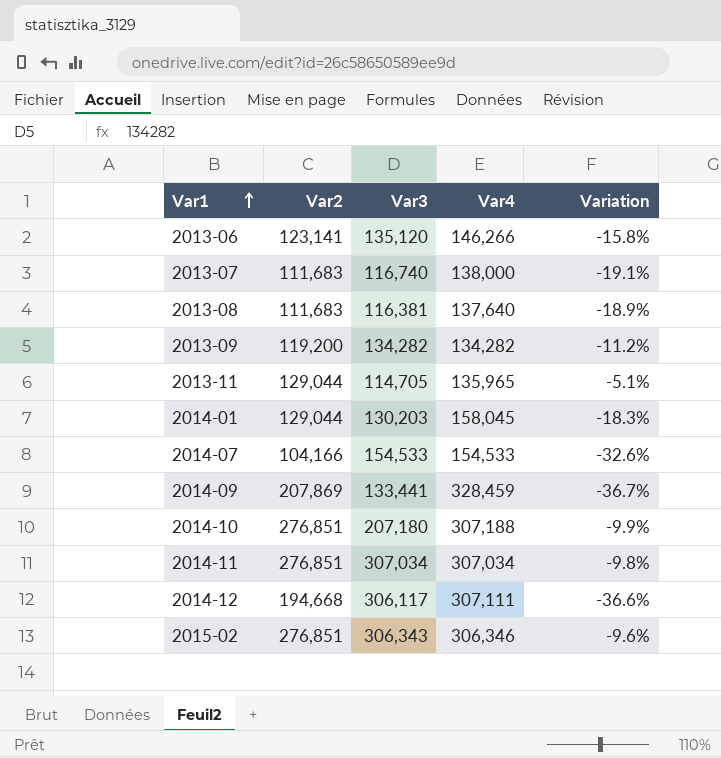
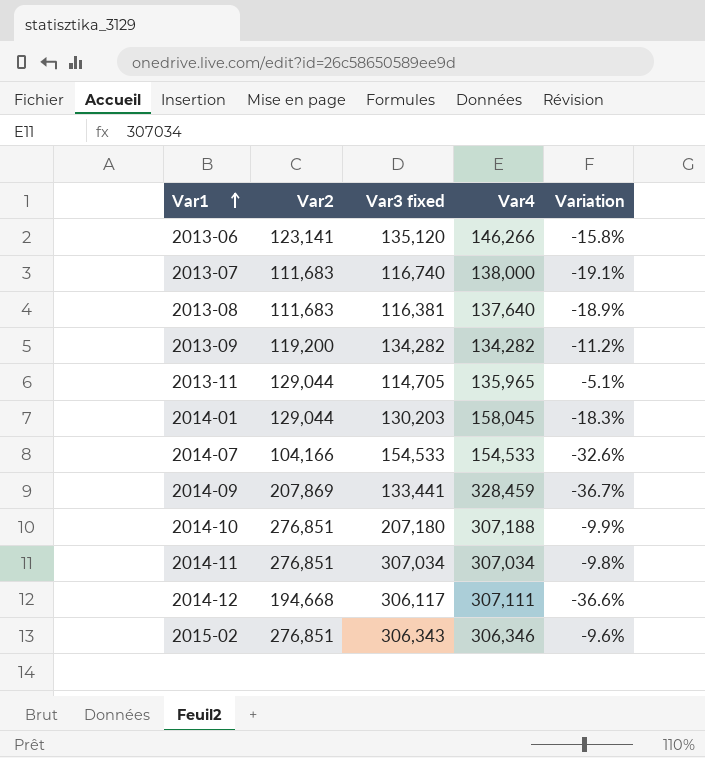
column name: Var3 -> Var3 fixed

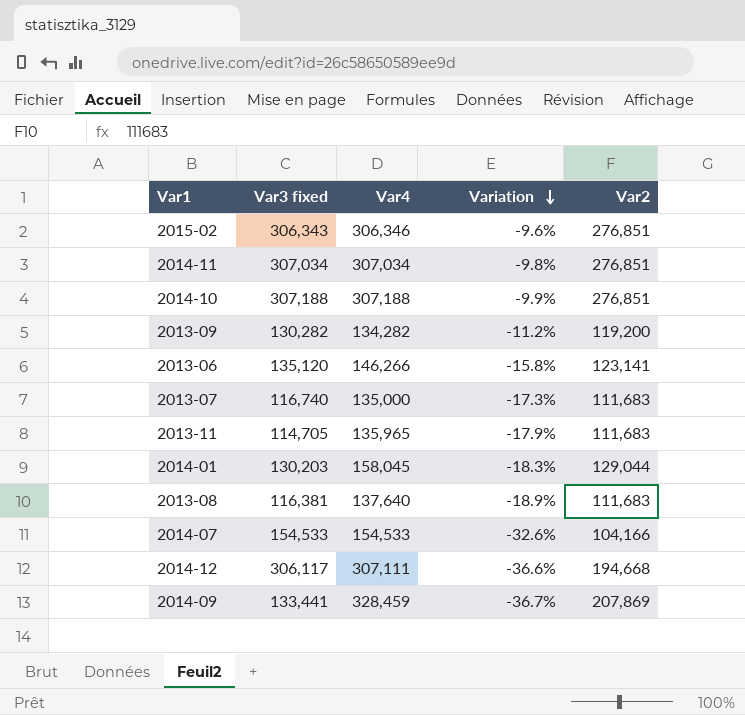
row order: Var1 ascending -> Variation descending
column Var2 | position: 2 -> 5
2014-10 | Var3 fixed: 207,180 -> 307,188
2013-09 | Var3 fixed: 134,282 -> 130,282
2013-07 | Var4: 138,000 -> 135,000
2013-07 | Variation: -19.1% -> -17.3%
2013-11 | Variation: -5.1% -> -17.9%
2013-11 | Var2: 129,044 -> 111,683

